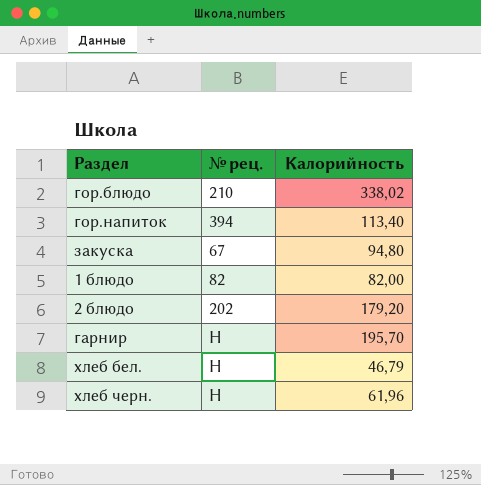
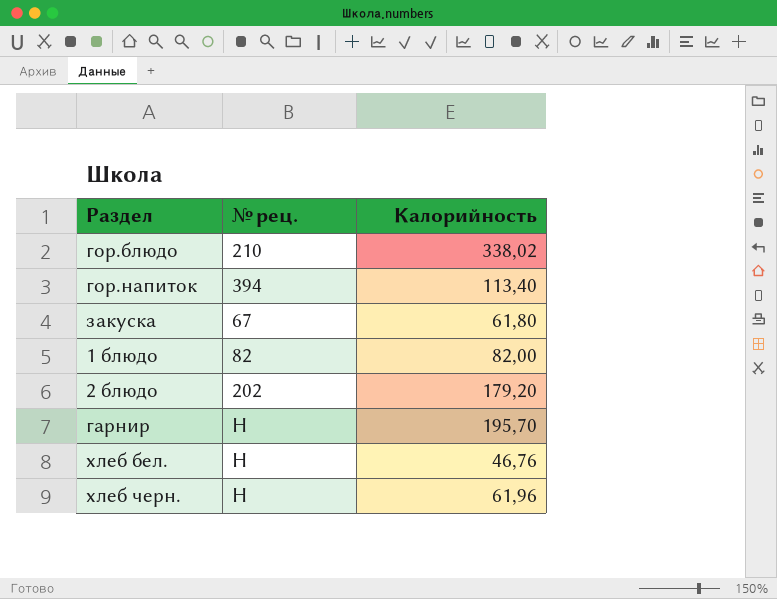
закуска | Калорийность: 94,80 -> 61,80
хлеб бел. | Калорийность: 46,79 -> 46,76

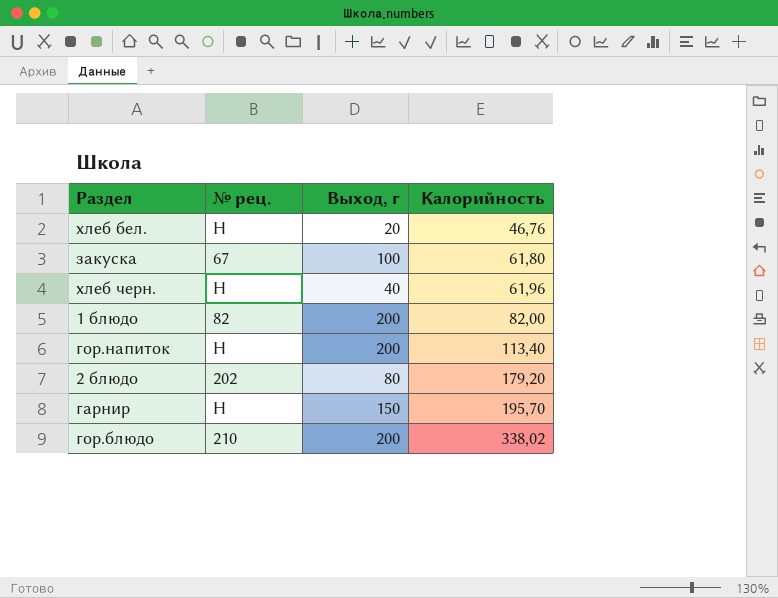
row order: none -> Калорийность ascending
column Выход, г | position: none -> 3
гор.напиток | № рец.: 394 -> Н

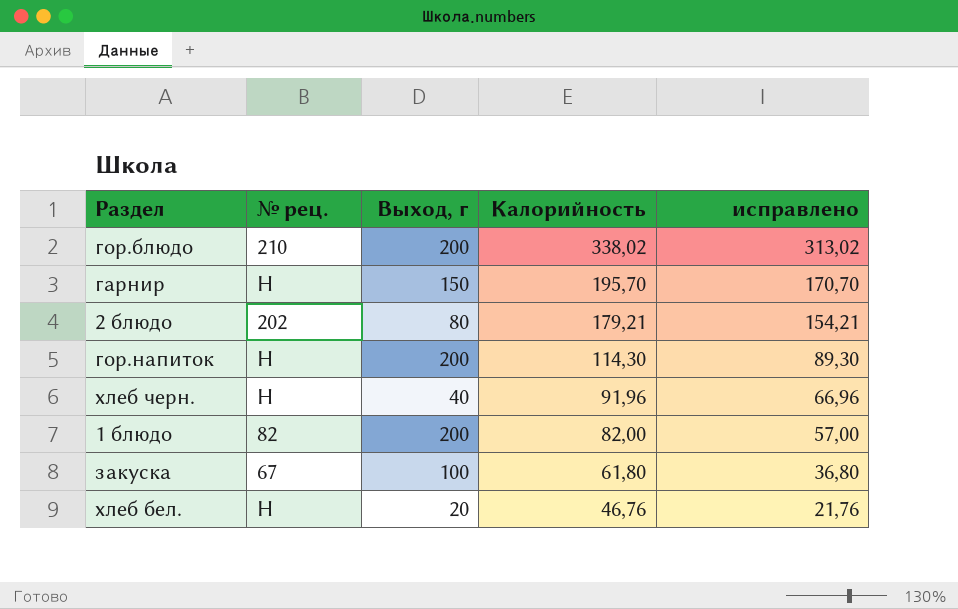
row order: Калорийность ascending -> Калорийность descending
column исправлено | formula: none -> [Калорийность] - 25
2 блюдо | Калорийность: 179,20 -> 179,21
гор.напиток | Калорийность: 113,40 -> 114,30
хлеб черн. | Калорийность: 61,96 -> 91,96

